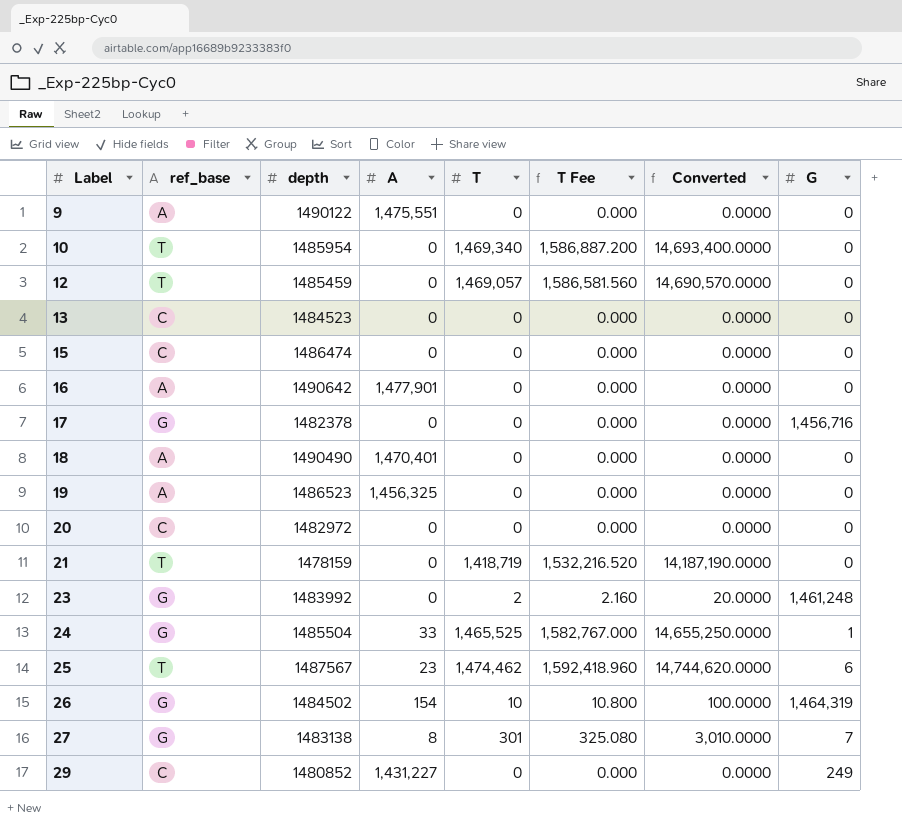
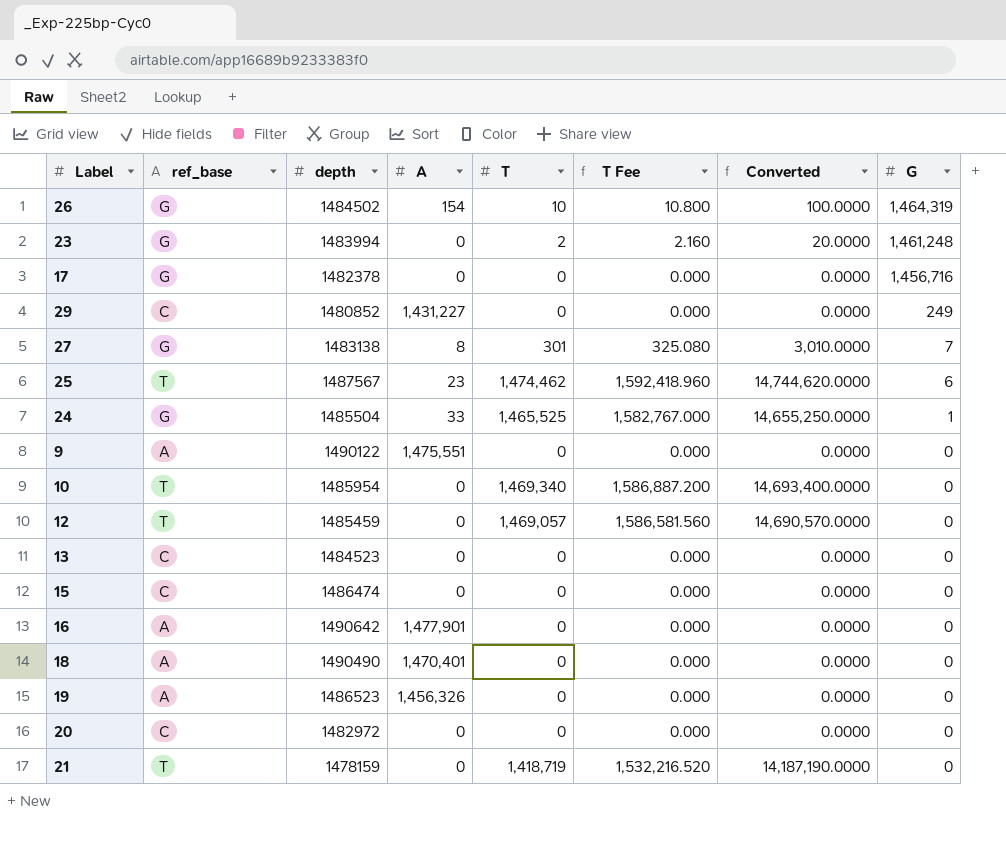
row order: Label ascending -> G descending
23 | depth: 1483992 -> 1483994
19 | A: 1,456,325 -> 1,456,326

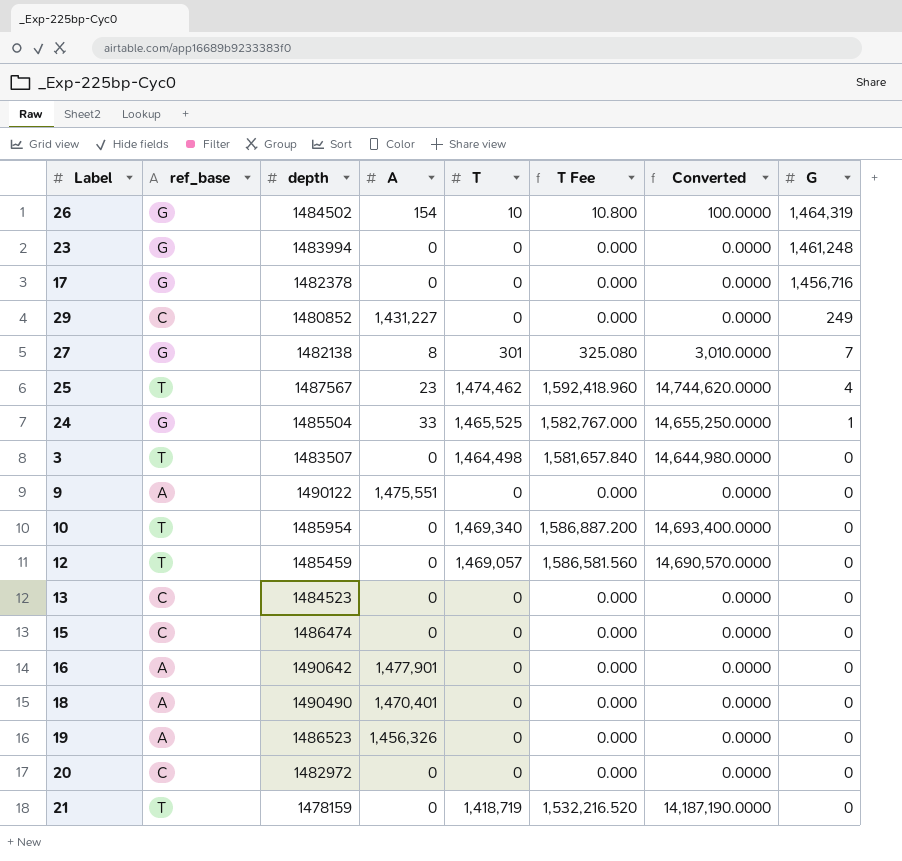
23 | T: 2 -> 0
23 | T Fee: 2.160 -> 0.000
23 | Converted: 20.0000 -> 0.0000
27 | depth: 1483138 -> 1482138
25 | G: 6 -> 4
row 3: none -> T | 1483507 | 0 | 1,464,498 | 1,581,657.840 | 14,644,980.0000 | 0

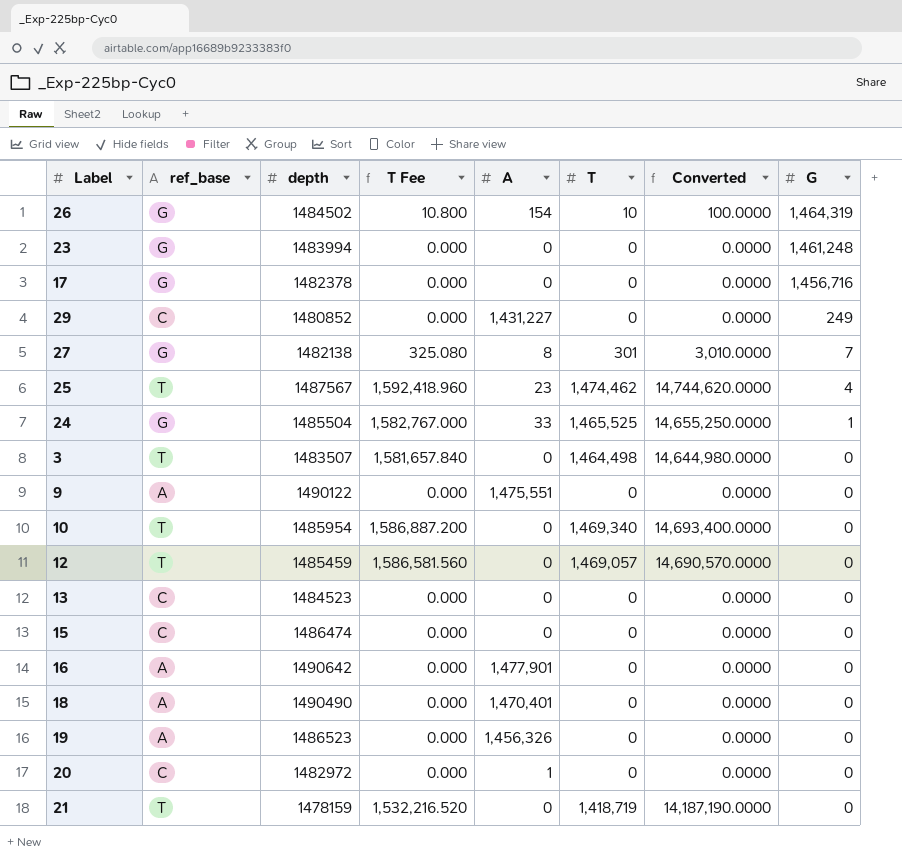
column T Fee | position: 6 -> 4
20 | A: 0 -> 1

